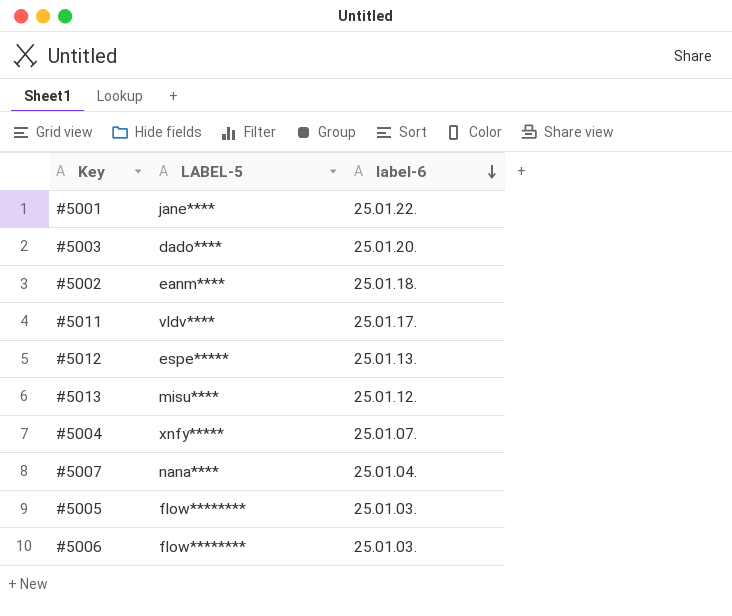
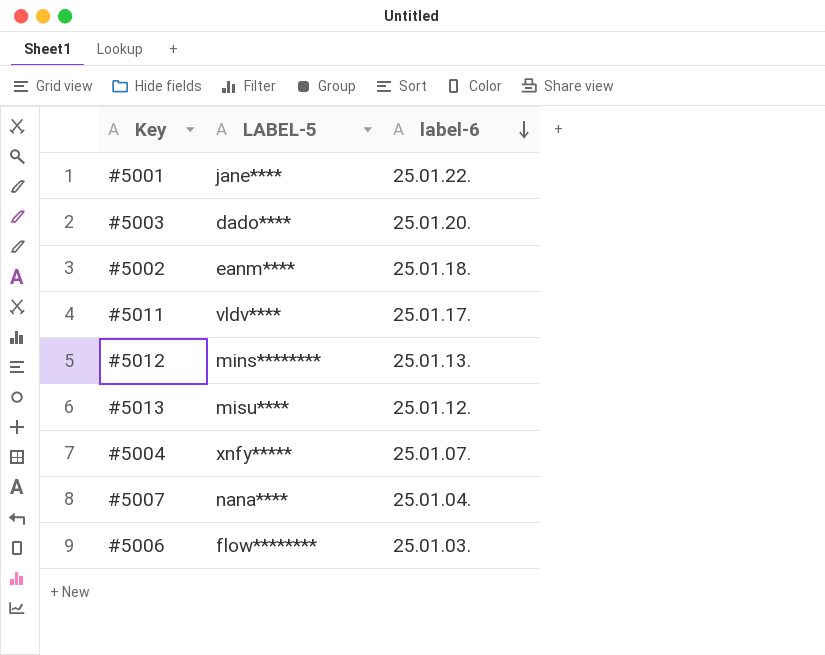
row #5005: flow******** | 25.01.03. -> none
#5012 | LABEL-5: espe***** -> mins********

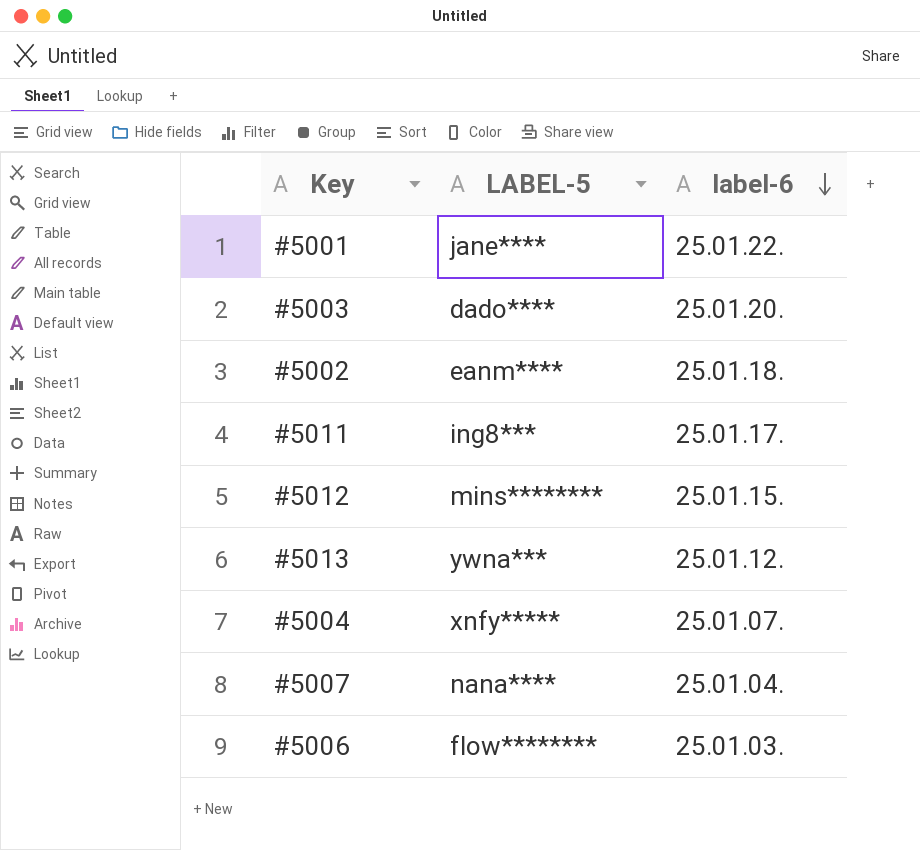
#5011 | LABEL-5: vldv**** -> ing8***
#5012 | label-6: 25.01.13. -> 25.01.15.
#5013 | LABEL-5: misu**** -> ywna***

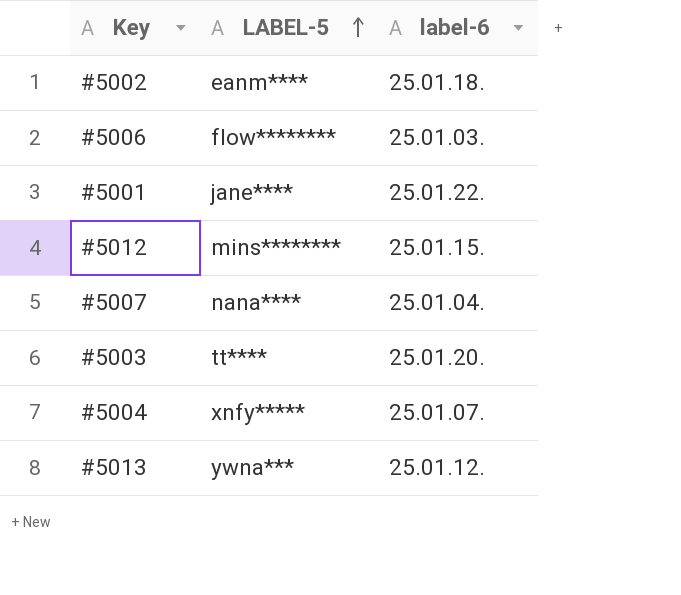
row order: label-6 descending -> LABEL-5 ascending
row #5011: ing8*** | 25.01.17. -> none
#5003 | LABEL-5: dado**** -> tt****

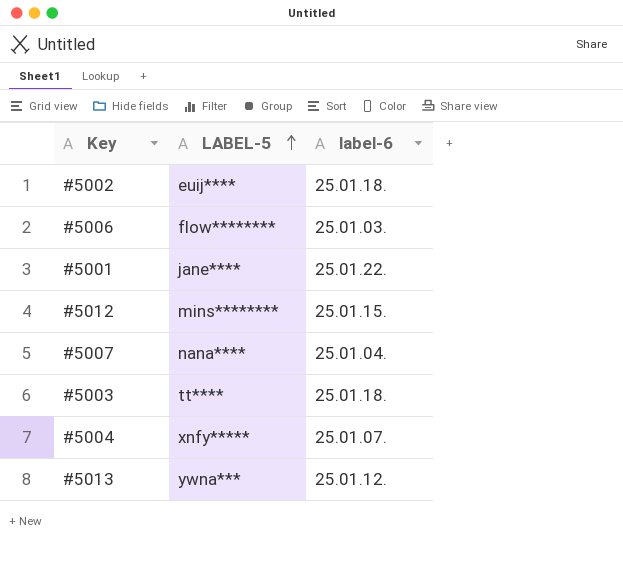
#5002 | LABEL-5: eanm**** -> euij****
#5003 | label-6: 25.01.20. -> 25.01.18.

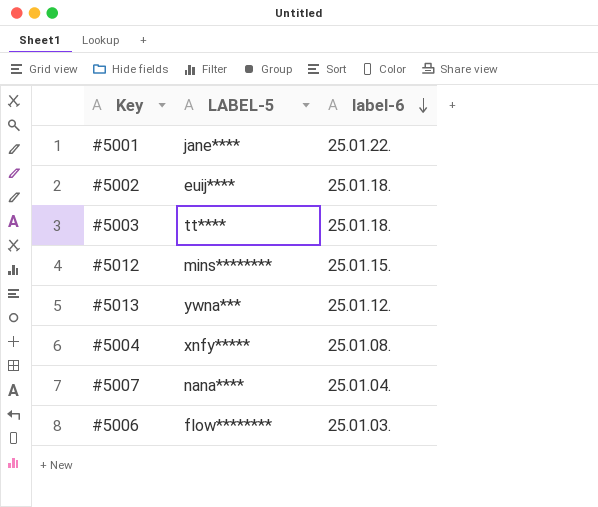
row order: LABEL-5 ascending -> label-6 descending
#5004 | label-6: 25.01.07. -> 25.01.08.

